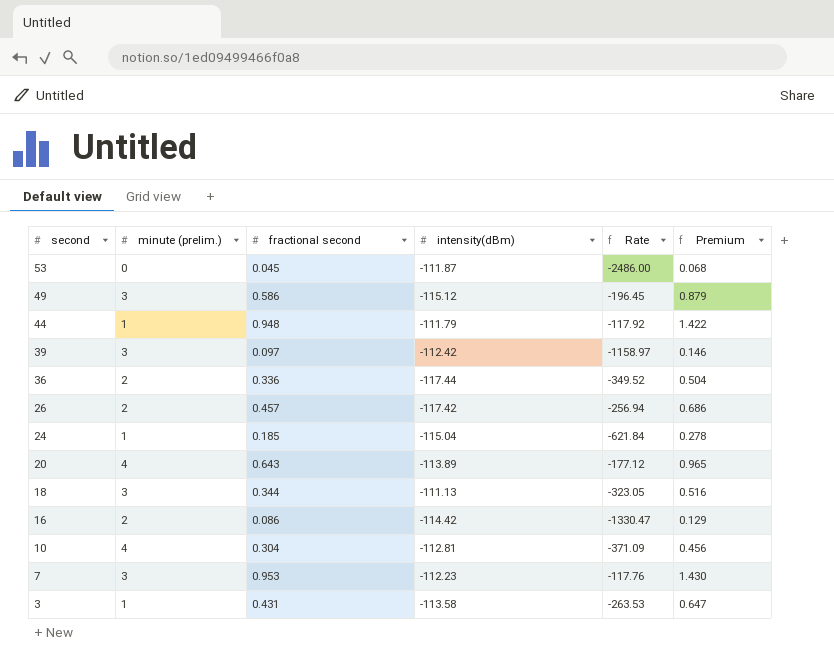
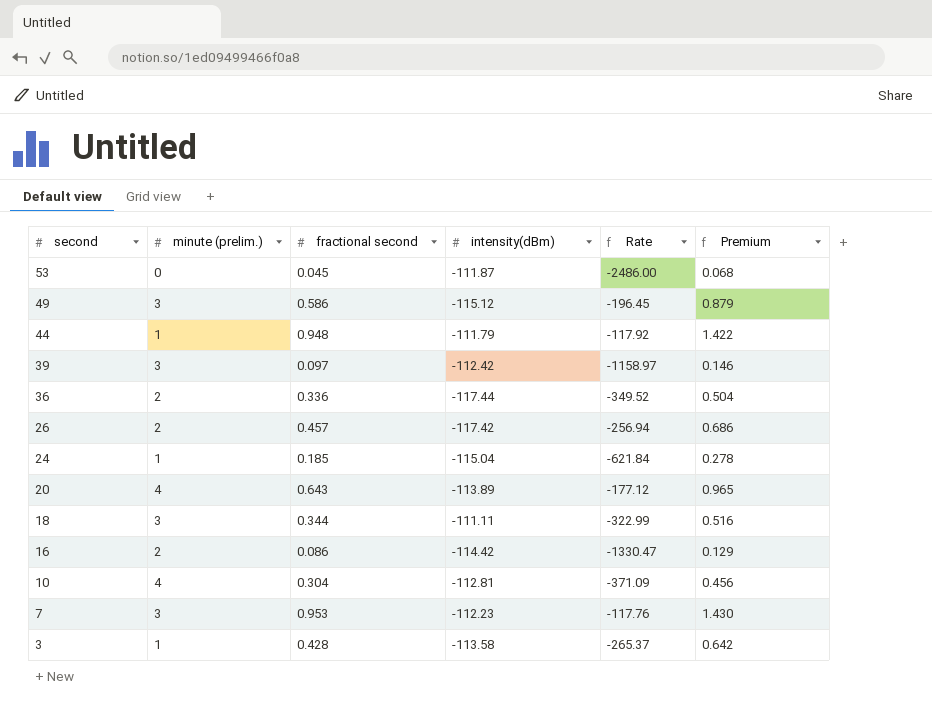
18 | intensity(dBm): -111.13 -> -111.11
18 | Rate: -323.05 -> -322.99
3 | fractional second: 0.431 -> 0.428
3 | Rate: -263.53 -> -265.37
3 | Premium: 0.647 -> 0.642

